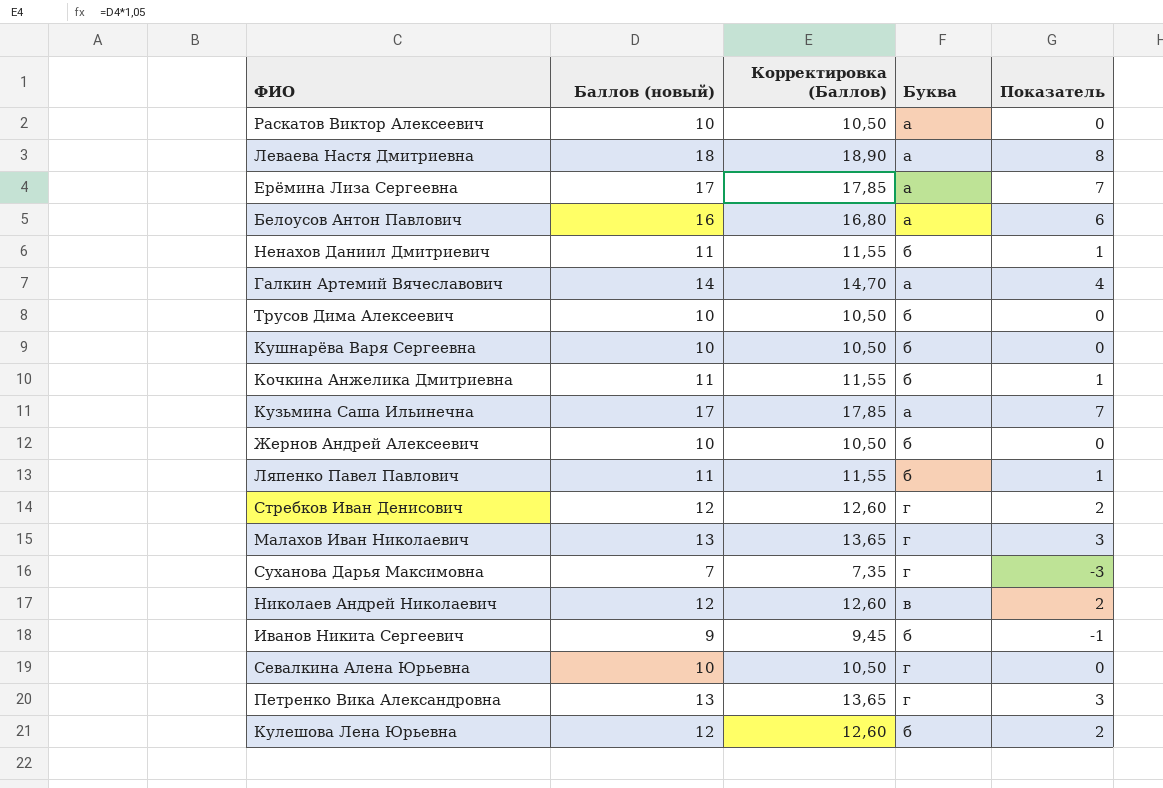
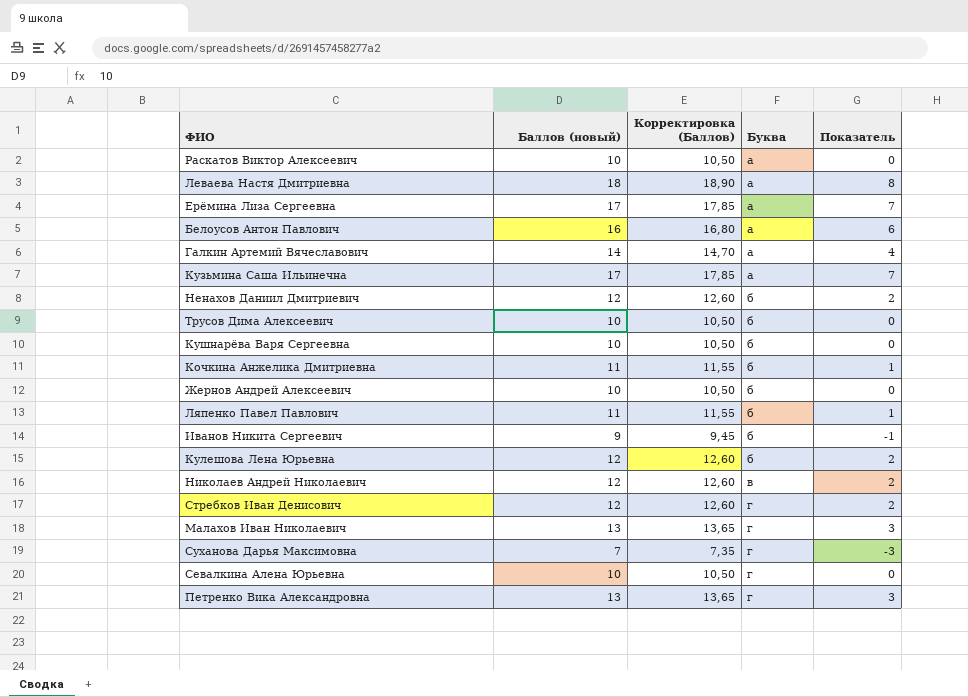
row order: none -> Буква ascending
Ненахов Даниил Дмитриевич | Баллов (новый): 11 -> 12
Ненахов Даниил Дмитриевич | Корректировка (Баллов): 11,55 -> 12,60
Ненахов Даниил Дмитриевич | Показатель: 1 -> 2

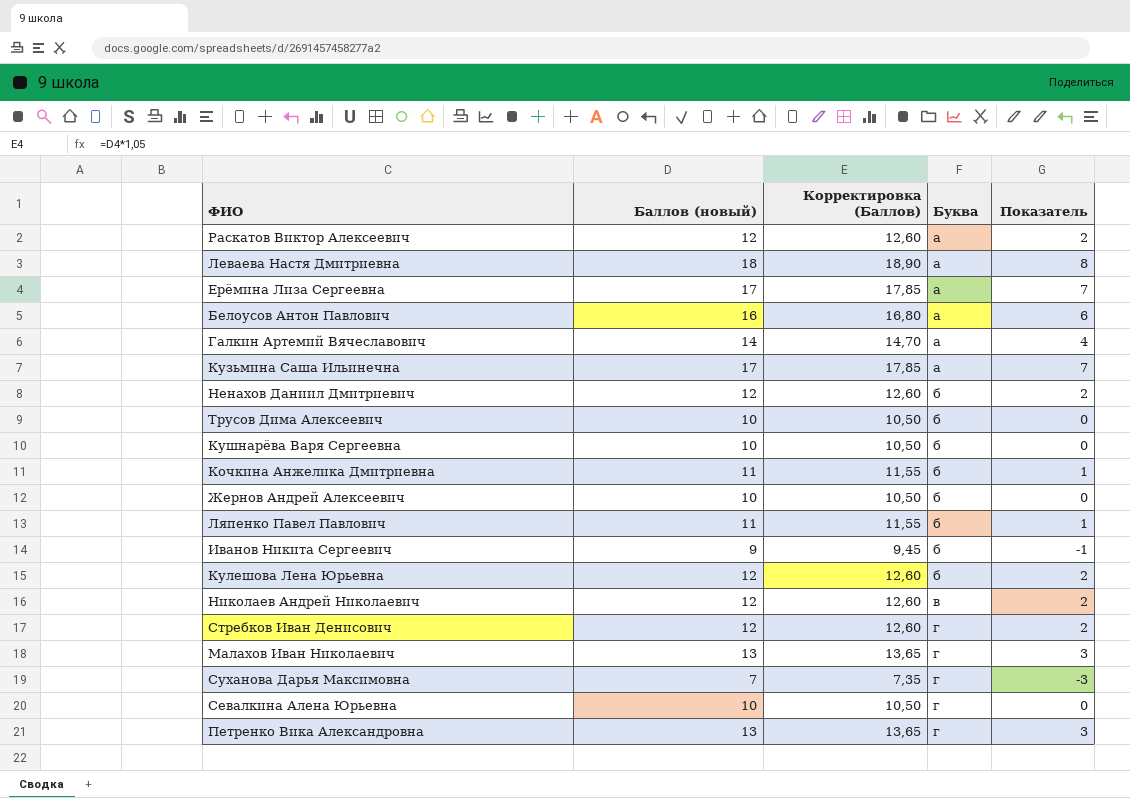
Раскатов Виктор Алексеевич | Баллов (новый): 10 -> 12
Раскатов Виктор Алексеевич | Корректировка (Баллов): 10,50 -> 12,60
Раскатов Виктор Алексеевич | Показатель: 0 -> 2

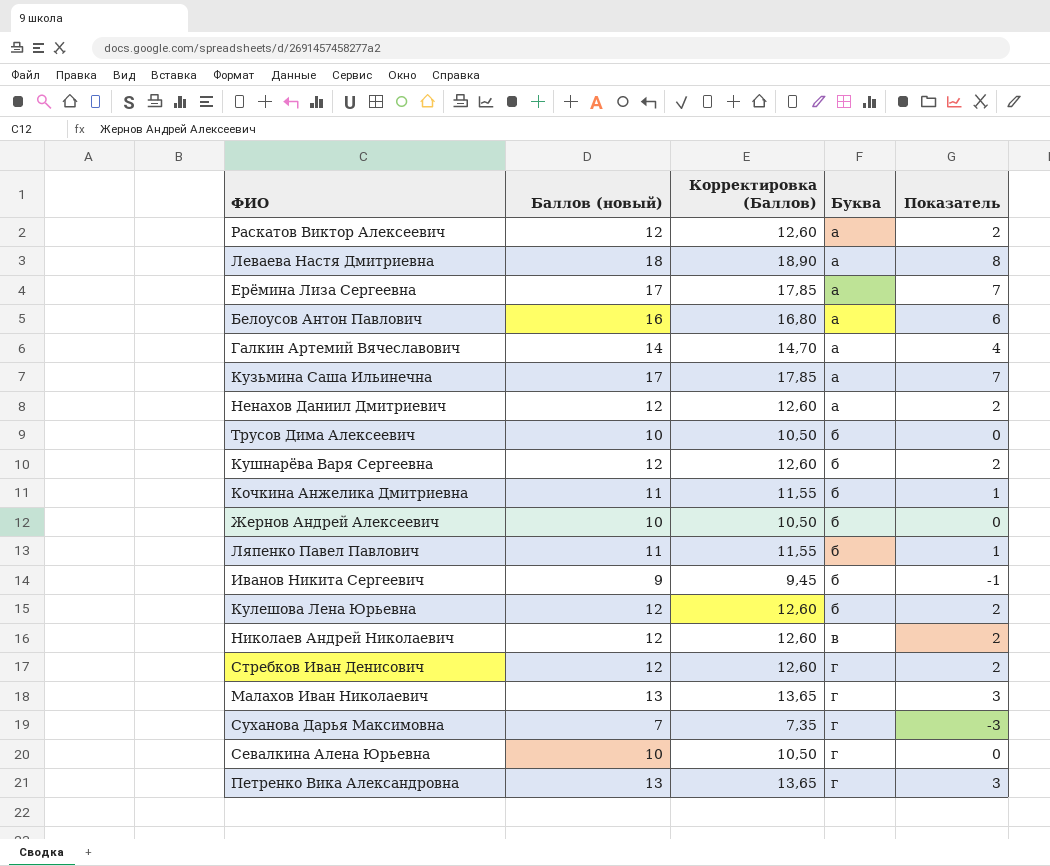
Ненахов Даниил Дмитриевич | Буква: б -> а
Кушнарёва Варя Сергеевна | Баллов (новый): 10 -> 12
Кушнарёва Варя Сергеевна | Корректировка (Баллов): 10,50 -> 12,60
Кушнарёва Варя Сергеевна | Показатель: 0 -> 2

